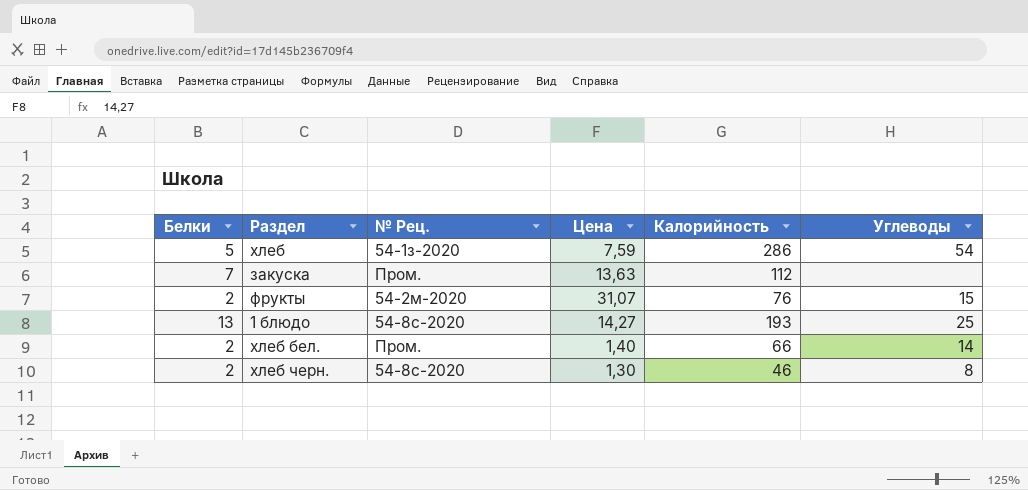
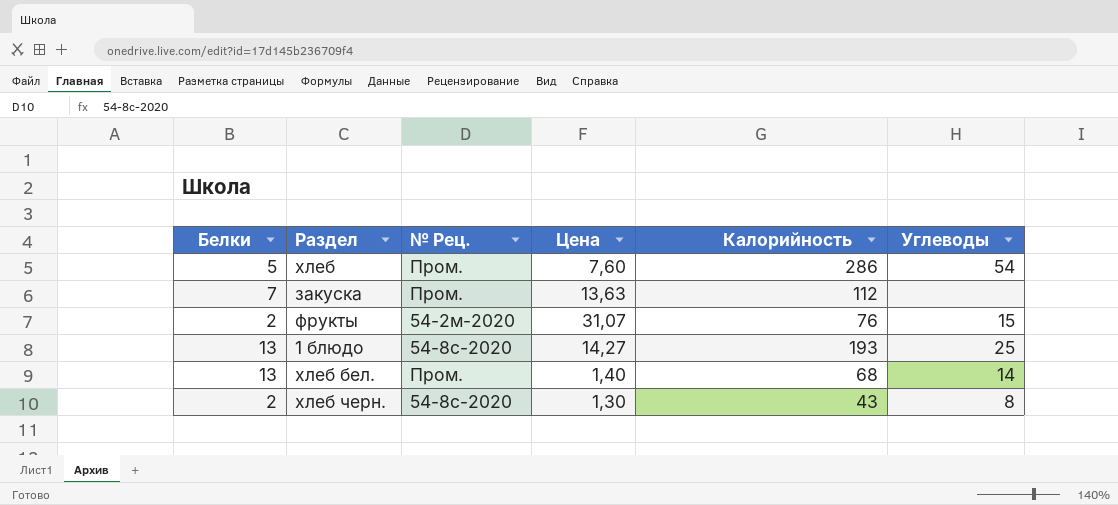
хлеб | № Рец.: 54-1з-2020 -> Пром.
хлеб | Цена: 7,59 -> 7,60
хлеб бел. | Белки: 2 -> 13
хлеб бел. | Калорийность: 66 -> 68
хлеб черн. | Калорийность: 46 -> 43

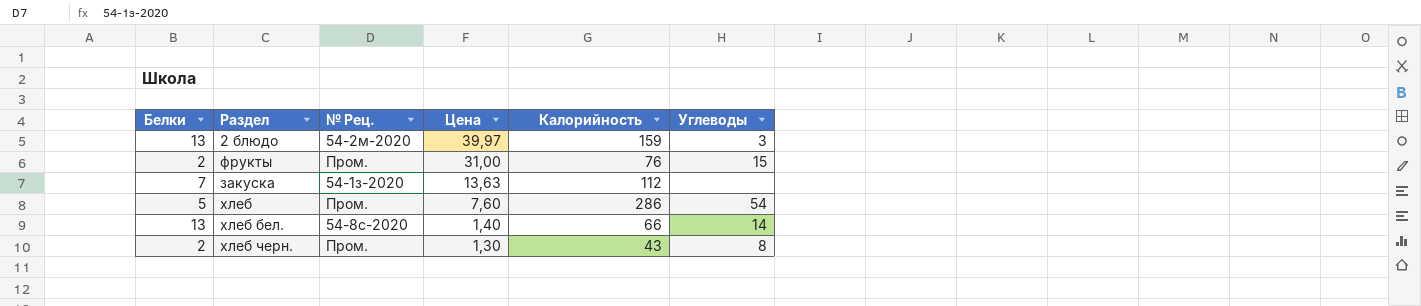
row order: none -> Цена descending
row 1 блюдо: 13 | 54-8с-2020 | 14,27 | 193 | 25 -> none
row 2 блюдо: none -> 13 | 54-2м-2020 | 39,97 | 159 | 3
фрукты | № Рец.: 54-2м-2020 -> Пром.
фрукты | Цена: 31,07 -> 31,00
закуска | № Рец.: Пром. -> 54-1з-2020
хлеб бел. | № Рец.: Пром. -> 54-8с-2020
хлеб бел. | Калорийность: 68 -> 66
хлеб черн. | № Рец.: 54-8с-2020 -> Пром.

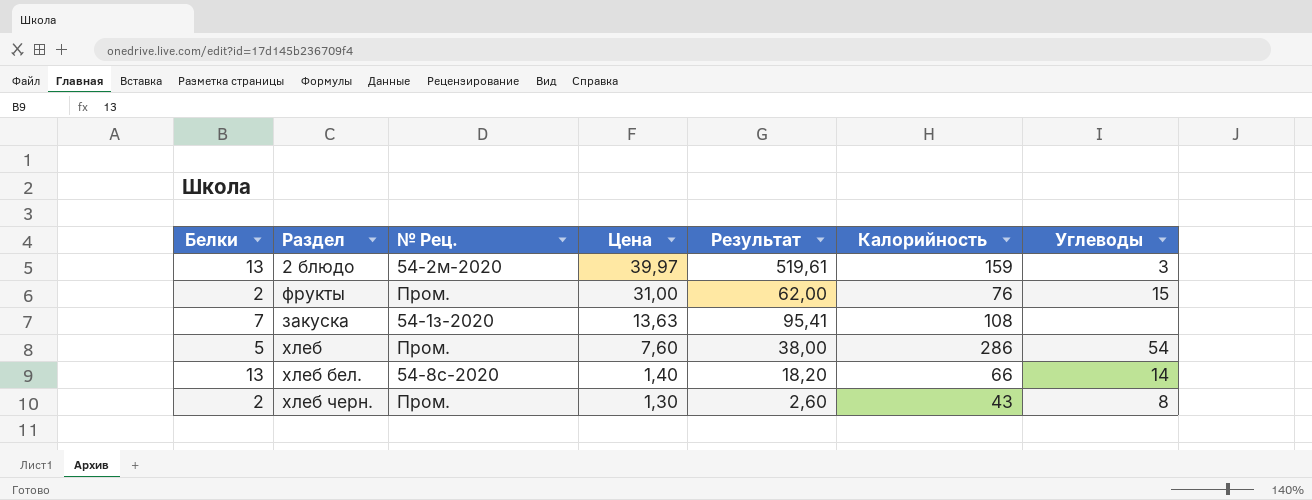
column Результат | formula: none -> [Белки] * [Цена]
закуска | Калорийность: 112 -> 108

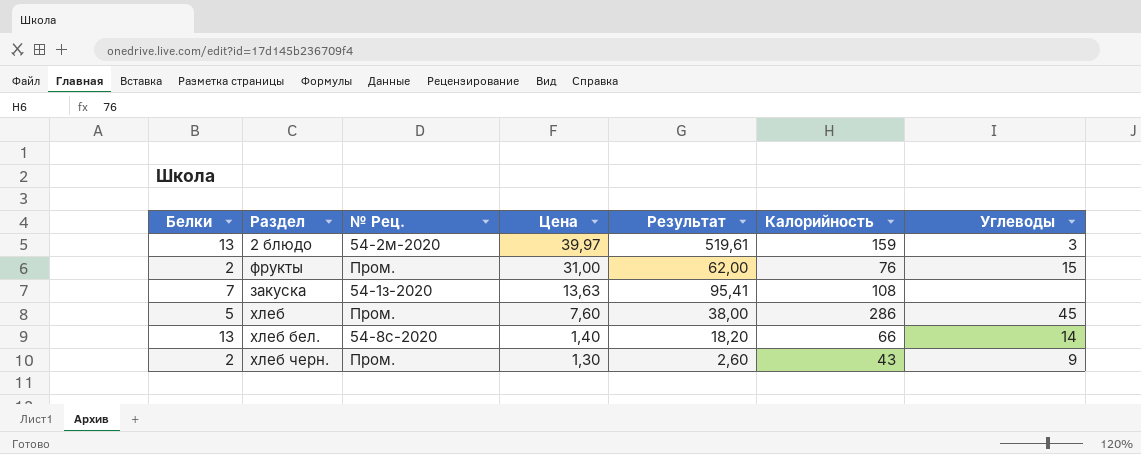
хлеб | Углеводы: 54 -> 45
хлеб черн. | Углеводы: 8 -> 9

